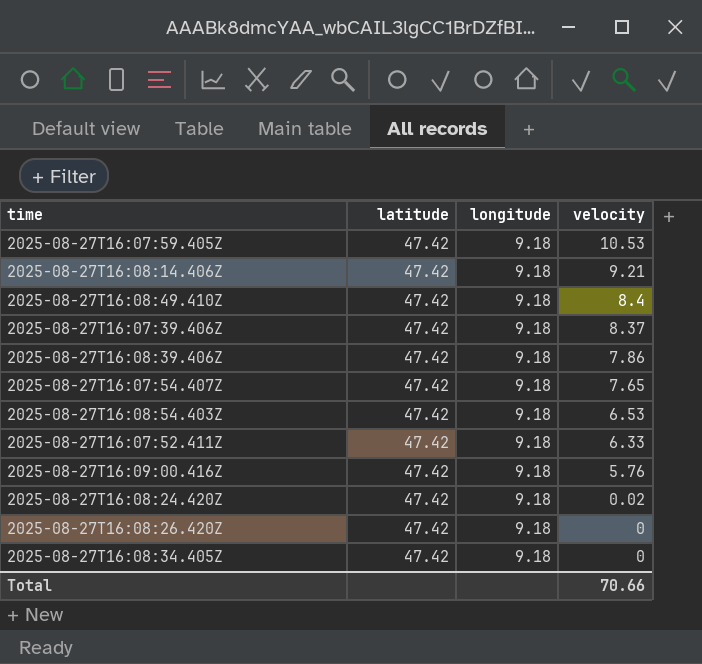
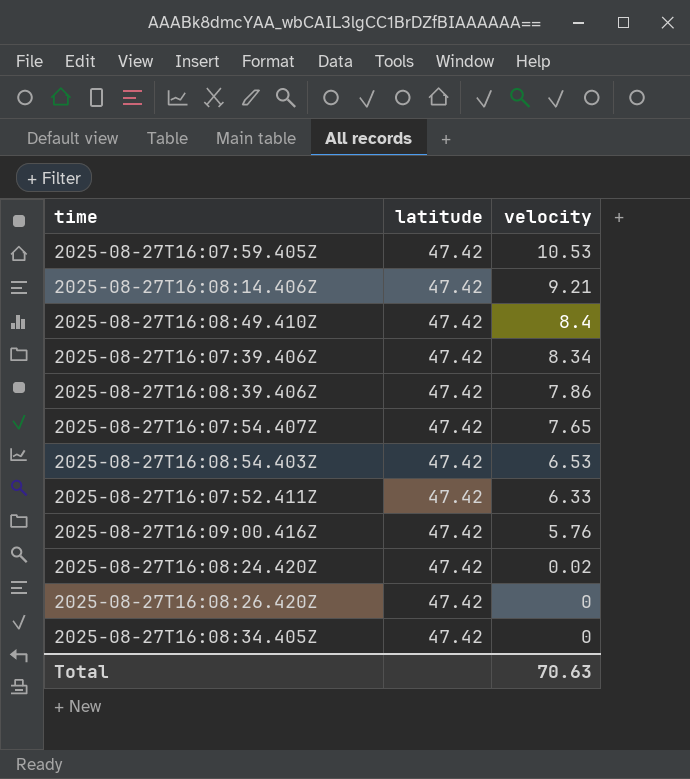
column longitude | position: 3 -> none
2025-08-27T16:07:39.406Z | velocity: 8.37 -> 8.34
Total | velocity: 70.66 -> 70.63

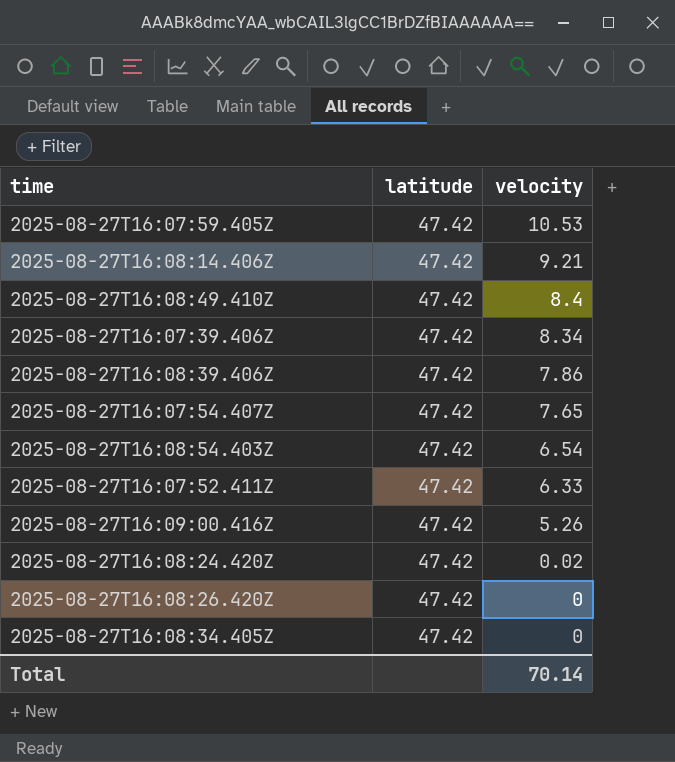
2025-08-27T16:08:54.403Z | velocity: 6.53 -> 6.54
2025-08-27T16:09:00.416Z | velocity: 5.76 -> 5.26
Total | velocity: 70.63 -> 70.14

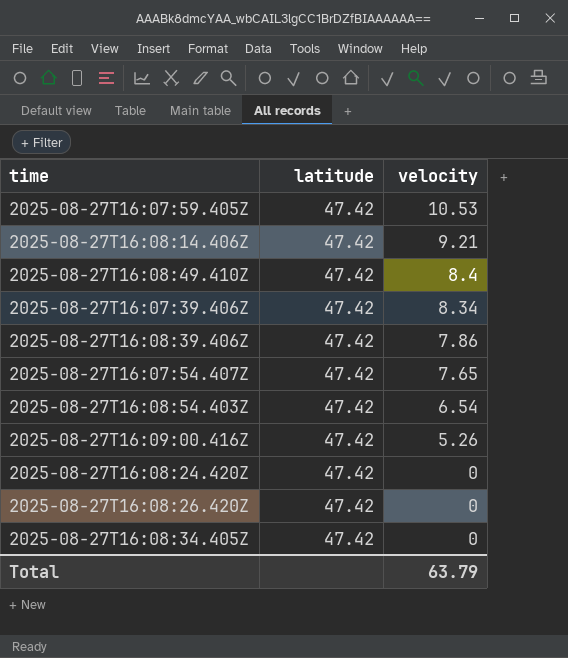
row 2025-08-27T16:07:52.411Z: 47.42 | 6.33 -> none
2025-08-27T16:08:24.420Z | velocity: 0.02 -> 0
Total | velocity: 70.14 -> 63.79

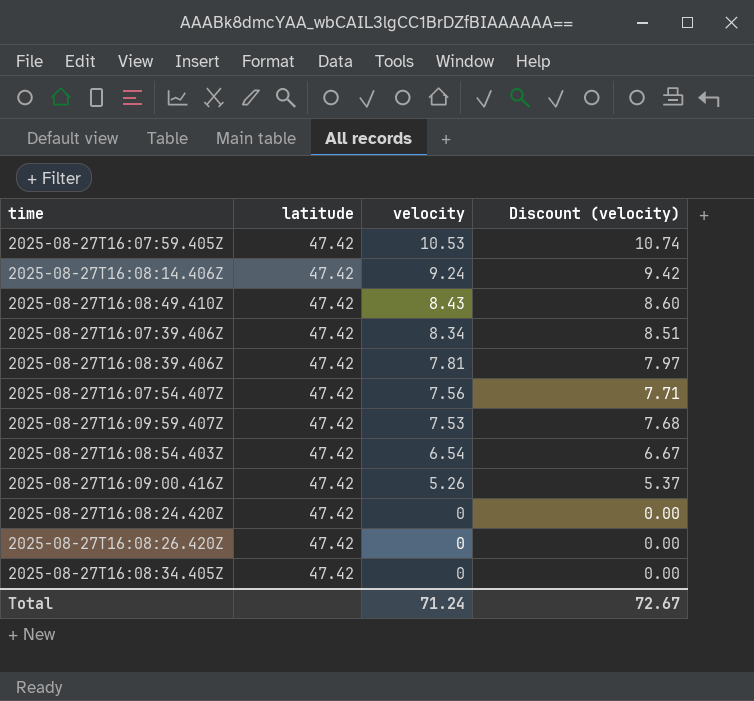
column Discount (velocity) | formula: none -> [velocity] * 1.02
2025-08-27T16:08:14.406Z | velocity: 9.21 -> 9.24
2025-08-27T16:08:49.410Z | velocity: 8.4 -> 8.43
2025-08-27T16:08:39.406Z | velocity: 7.86 -> 7.81
2025-08-27T16:07:54.407Z | velocity: 7.65 -> 7.56
row 2025-08-27T16:09:59.407Z: none -> 47.42 | 7.53 | 7.68
Total | velocity: 63.79 -> 71.24

